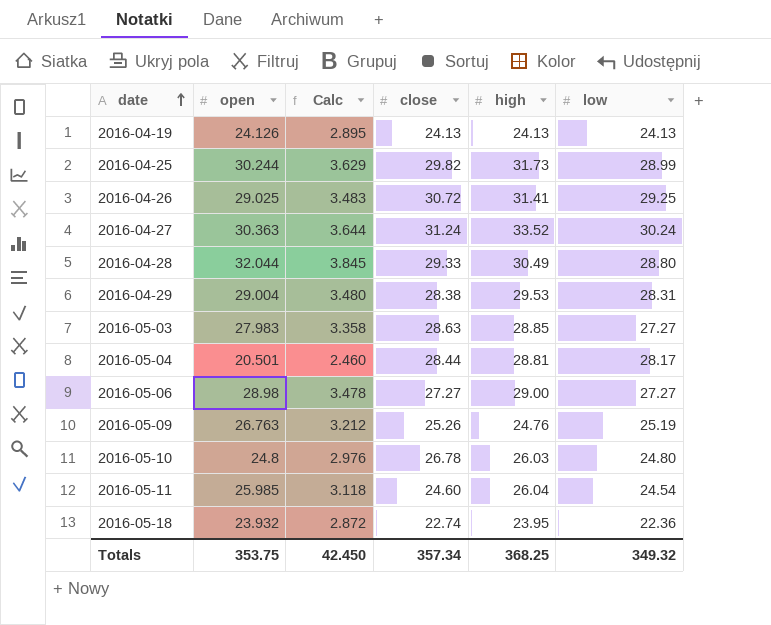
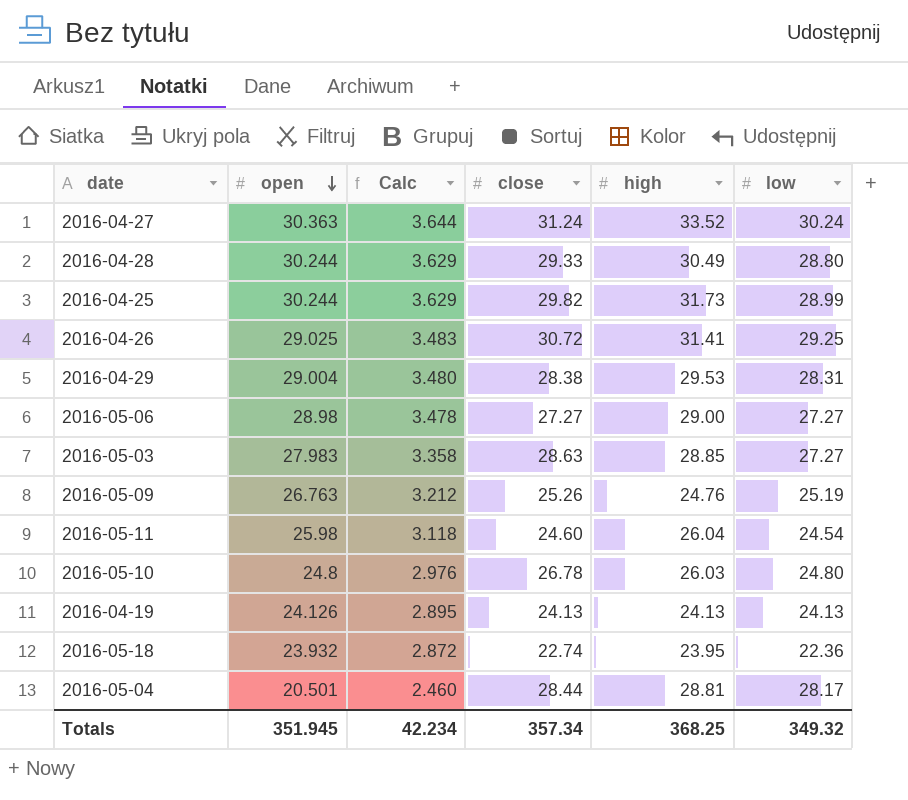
row order: date ascending -> open descending
2016-04-28 | open: 32.044 -> 30.244
2016-04-28 | Calc: 3.845 -> 3.629
2016-05-11 | open: 25.985 -> 25.98
Totals | open: 353.75 -> 351.945
Totals | Calc: 42.450 -> 42.234

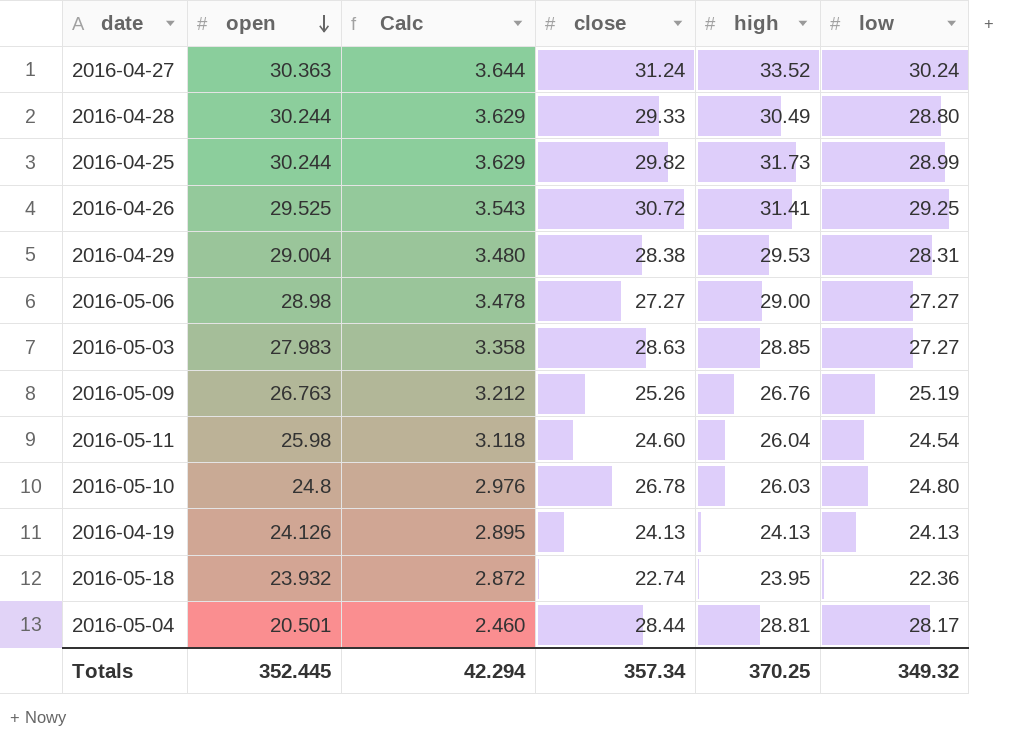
2016-04-26 | open: 29.025 -> 29.525
2016-04-26 | Calc: 3.483 -> 3.543
2016-05-09 | high: 24.76 -> 26.76
Totals | open: 351.945 -> 352.445
Totals | Calc: 42.234 -> 42.294
Totals | high: 368.25 -> 370.25

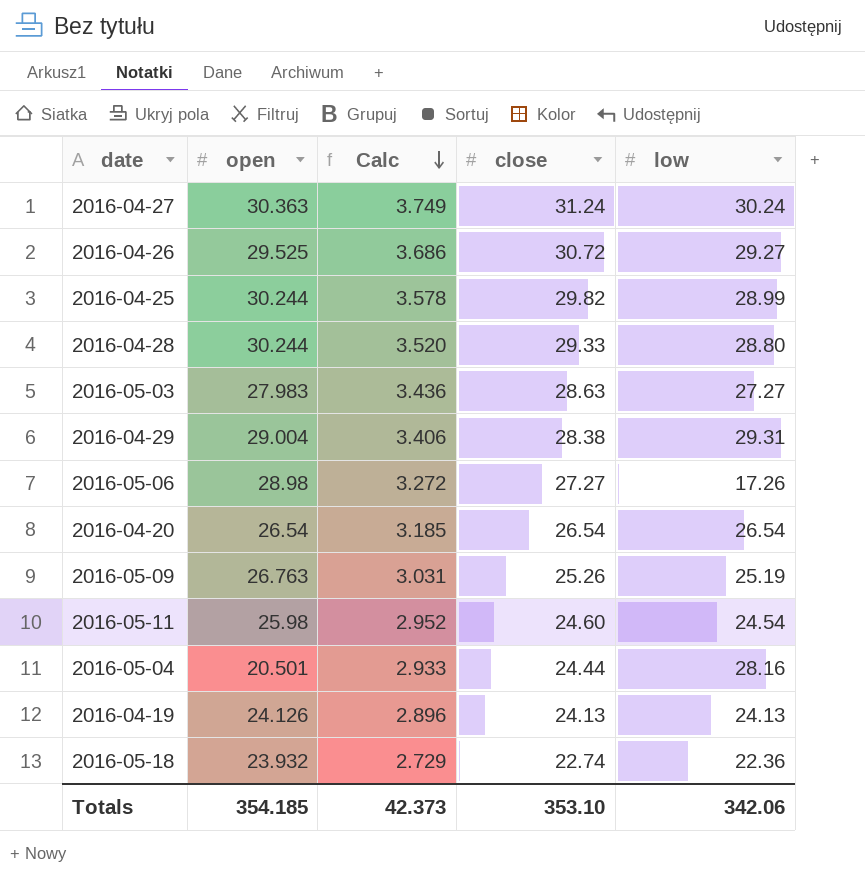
row order: open descending -> Calc descending
column high | position: 5 -> none
column Calc | formula: [open] * 0.12 -> [close] * 0.12
row 2016-05-10: 24.8 | 2.976 | 26.78 | 26.03 | 24.80 -> none
2016-04-26 | low: 29.25 -> 29.27
2016-04-29 | low: 28.31 -> 29.31
2016-05-06 | low: 27.27 -> 17.26
row 2016-04-20: none -> 26.54 | 3.185 | 26.54 | 26.54
2016-05-04 | close: 28.44 -> 24.44
2016-05-04 | low: 28.17 -> 28.16
Totals | open: 352.445 -> 354.185
Totals | Calc: 42.294 -> 42.373
Totals | close: 357.34 -> 353.10
Totals | low: 349.32 -> 342.06

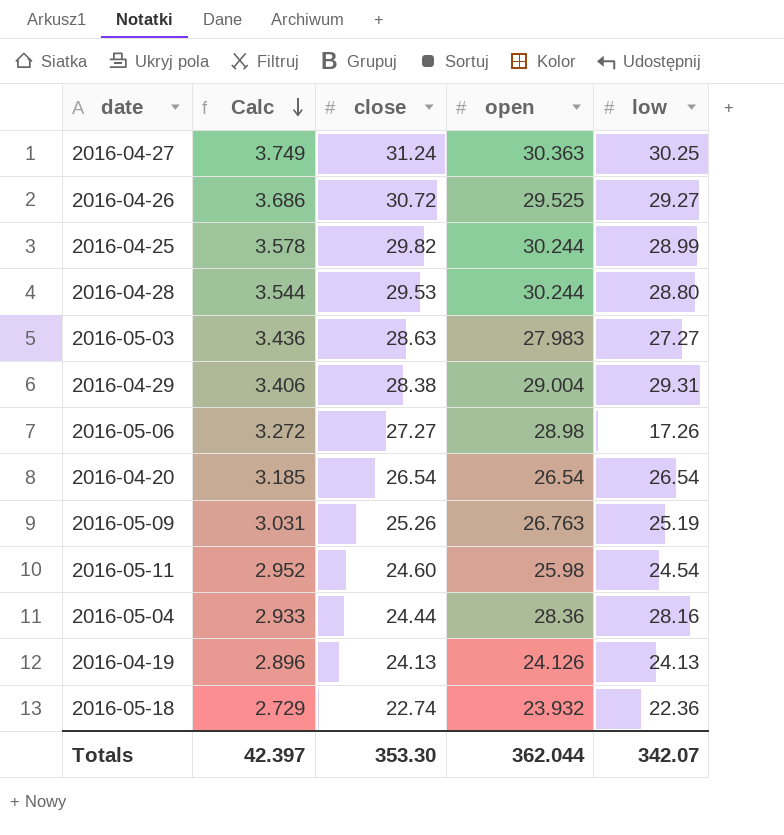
column open | position: 2 -> 4
2016-04-27 | low: 30.24 -> 30.25
2016-04-28 | Calc: 3.520 -> 3.544
2016-04-28 | close: 29.33 -> 29.53
2016-05-04 | open: 20.501 -> 28.36
Totals | Calc: 42.373 -> 42.397
Totals | close: 353.10 -> 353.30
Totals | open: 354.185 -> 362.044
Totals | low: 342.06 -> 342.07

